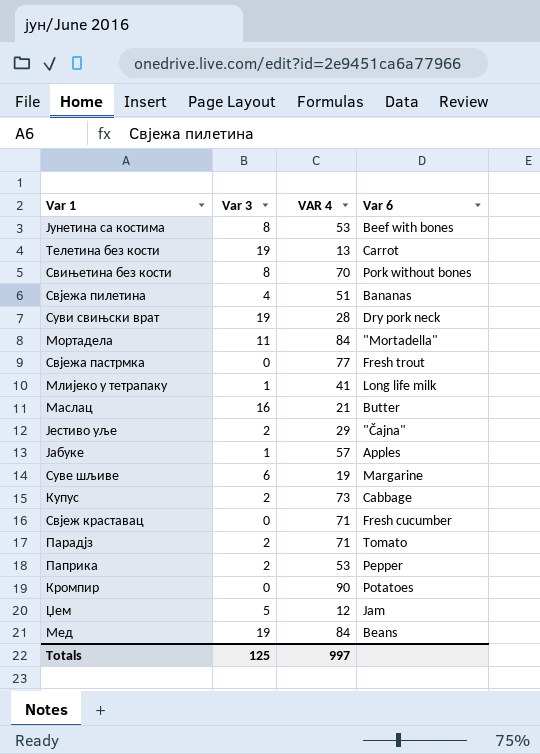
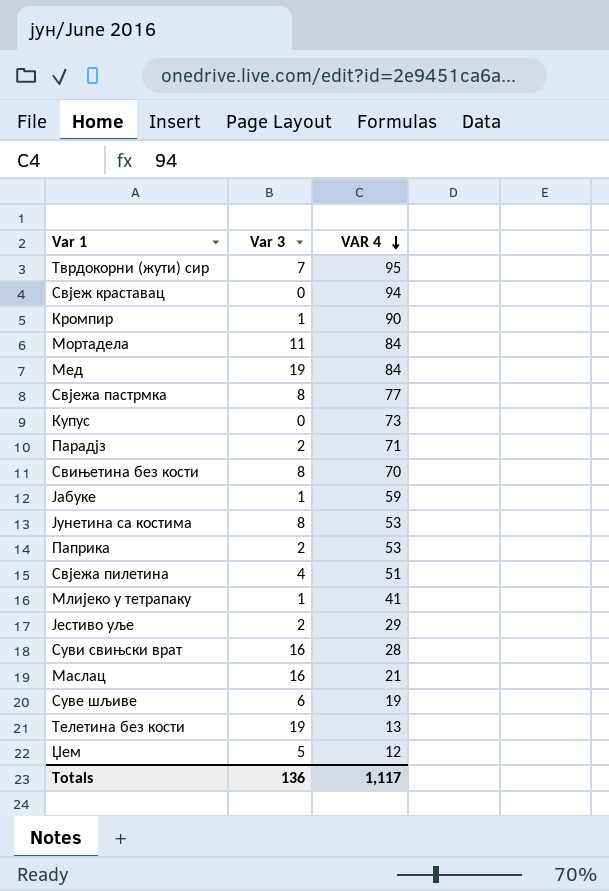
row order: none -> VAR 4 descending
column Var 6 | position: 4 -> none
row Тврдокорни (жути) сир: none -> 7 | 95
Свјеж краставац | VAR 4: 71 -> 94
Кромпир | Var 3: 0 -> 1
Свјежа пастрмка | Var 3: 0 -> 8
Купус | Var 3: 2 -> 0
Јабуке | VAR 4: 57 -> 59
Суви свињски врат | Var 3: 19 -> 16
Totals | Var 3: 125 -> 136
Totals | VAR 4: 997 -> 1,117

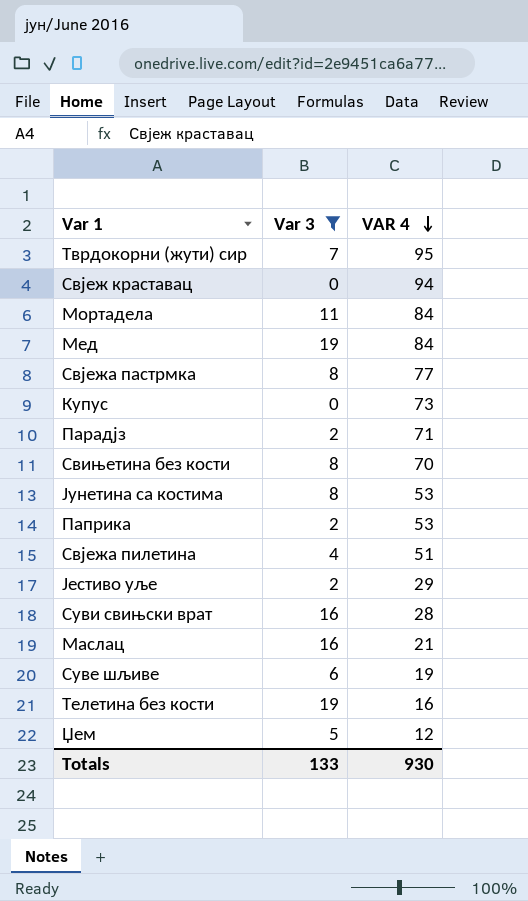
filter: none -> Var 3 != 1
Телетина без кости | VAR 4: 13 -> 16
Totals | Var 3: 136 -> 133
Totals | VAR 4: 1,117 -> 930

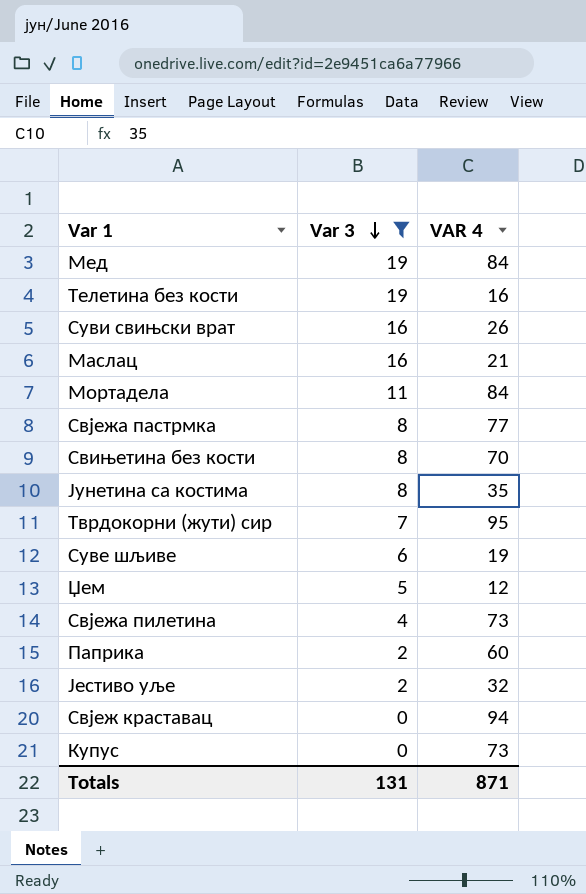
row order: VAR 4 descending -> Var 3 descending
row Парадјз: 2 | 71 -> none
Суви свињски врат | VAR 4: 28 -> 26
Јунетина са костима | VAR 4: 53 -> 35
Свјежа пилетина | VAR 4: 51 -> 73
Паприка | VAR 4: 53 -> 60
Јестиво уље | VAR 4: 29 -> 32
Totals | Var 3: 133 -> 131
Totals | VAR 4: 930 -> 871

